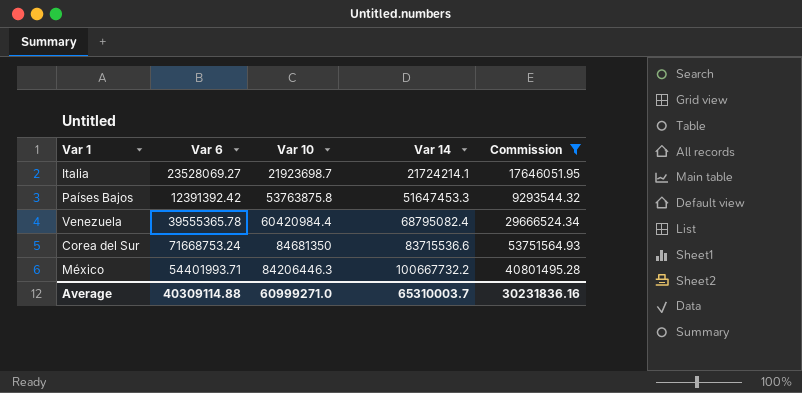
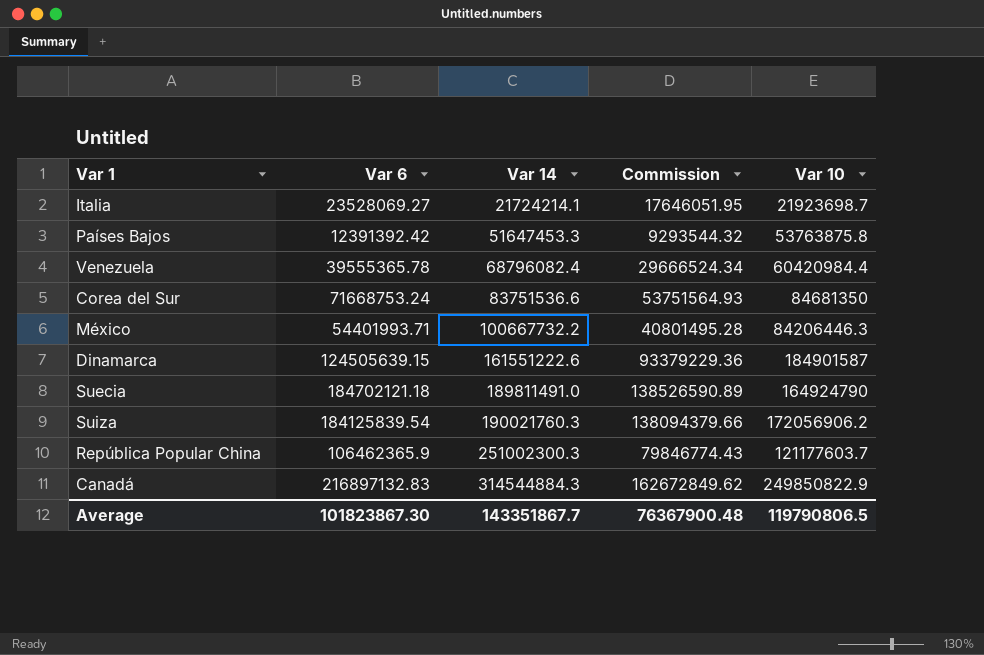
filter: Commission <= 53751564.93 -> none
column Var 10 | position: 3 -> 5
Venezuela | Var 14: 68795082.4 -> 68796082.4
Corea del Sur | Var 14: 83715536.6 -> 83751536.6
Average | Var 6: 40309114.88 -> 101823867.30
Average | Var 14: 65310003.7 -> 143351867.7
Average | Commission: 30231836.16 -> 76367900.48
Average | Var 10: 60999271.0 -> 119790806.5

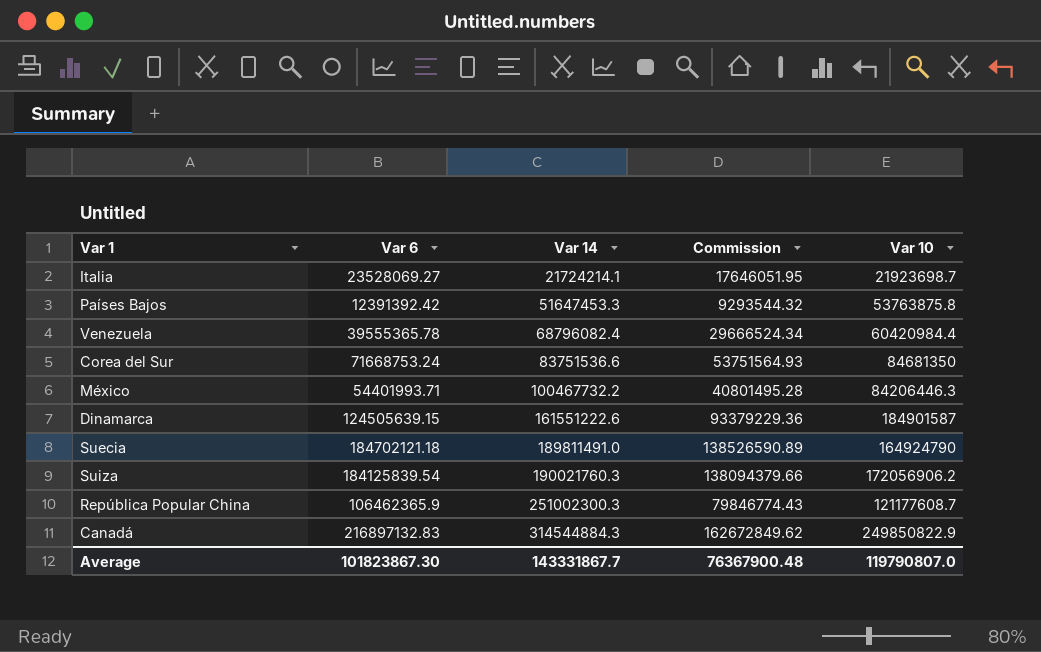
México | Var 14: 100667732.2 -> 100467732.2
República Popular China | Var 10: 121177603.7 -> 121177608.7
Average | Var 14: 143351867.7 -> 143331867.7
Average | Var 10: 119790806.5 -> 119790807.0

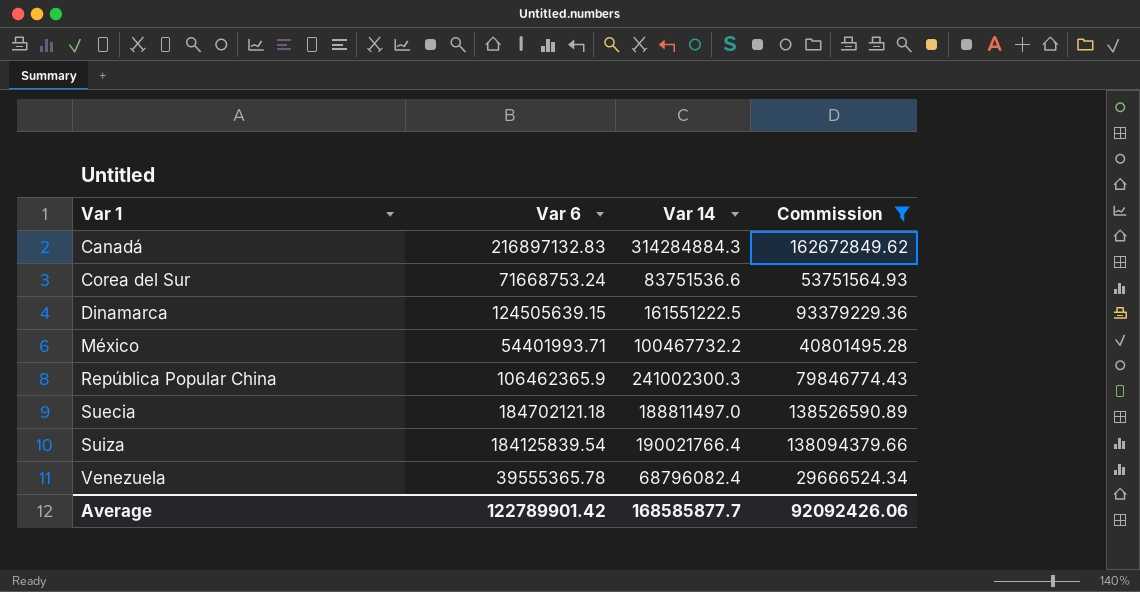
filter: none -> Commission >= 29666524.34
row order: Var 14 ascending -> Var 1 ascending
column Var 10 | position: 5 -> none
Canadá | Var 14: 314544884.3 -> 314284884.3
Dinamarca | Var 14: 161551222.6 -> 161551222.5
República Popular China | Var 14: 251002300.3 -> 241002300.3
Suecia | Var 14: 189811491.0 -> 188811497.0
Suiza | Var 14: 190021760.3 -> 190021766.4
Average | Var 6: 101823867.30 -> 122789901.42
Average | Var 14: 143331867.7 -> 168585877.7
Average | Commission: 76367900.48 -> 92092426.06

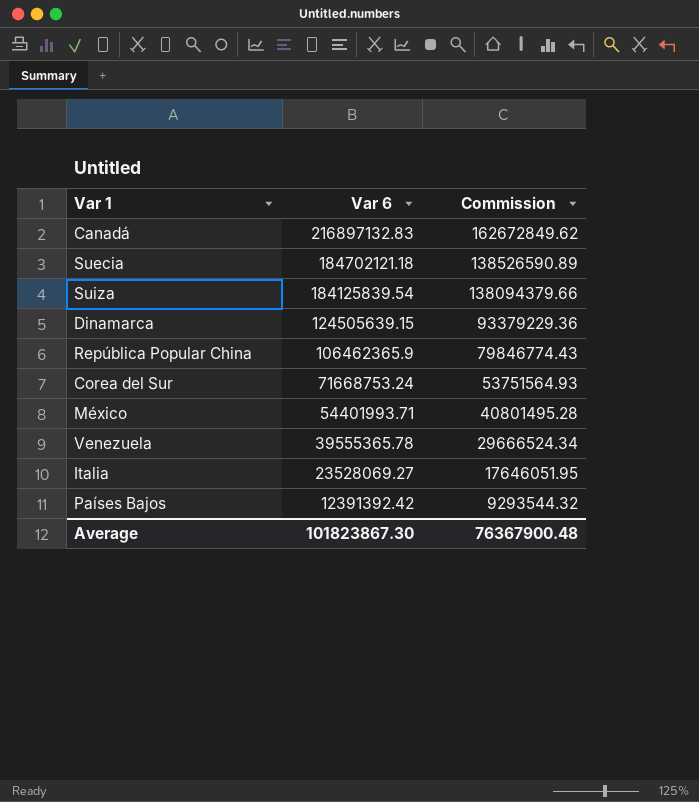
filter: Commission >= 29666524.34 -> none
row order: Var 1 ascending -> Var 6 descending
column Var 14 | position: 3 -> none
Average | Var 6: 122789901.42 -> 101823867.30
Average | Commission: 92092426.06 -> 76367900.48

